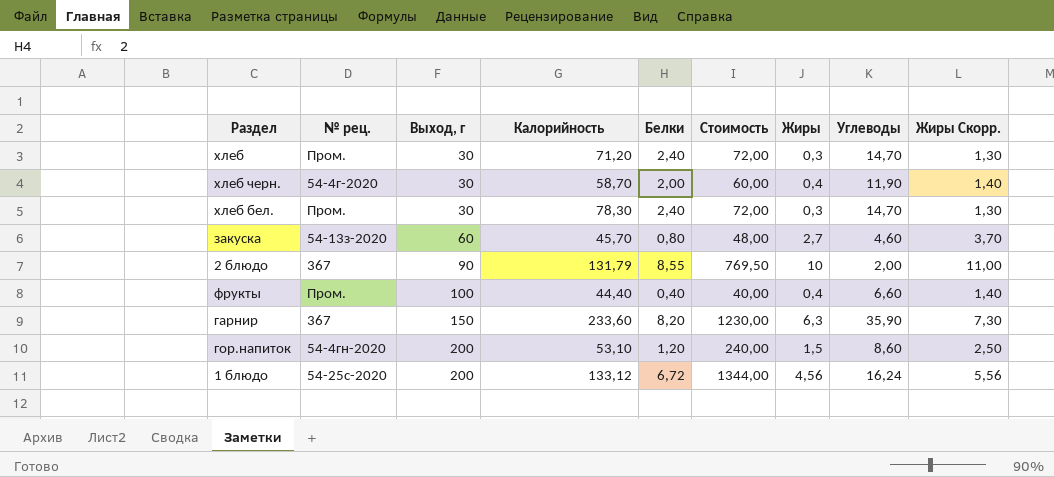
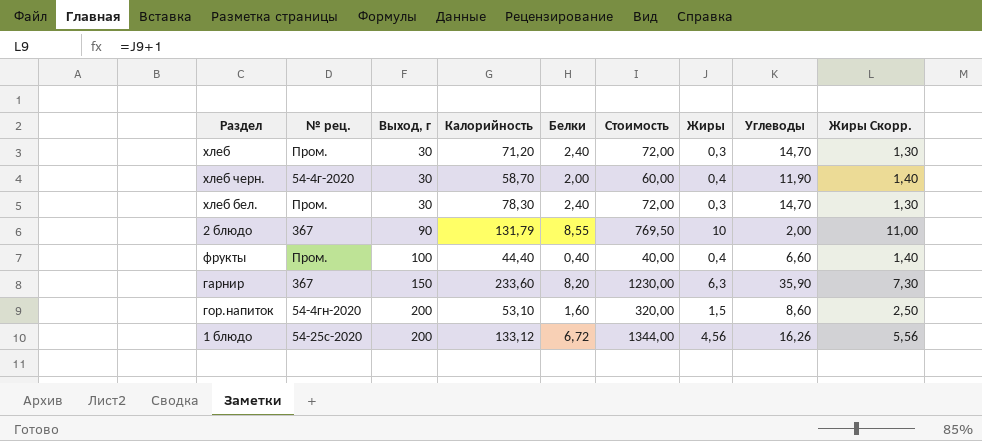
row закуска: 54-13з-2020 | 60 | 45,70 | 0,80 | 48,00 | 2,7 | 4,60 | 3,70 -> none
гор.напиток | Белки: 1,20 -> 1,60
гор.напиток | Стоимость: 240,00 -> 320,00
1 блюдо | Углеводы: 16,24 -> 16,26

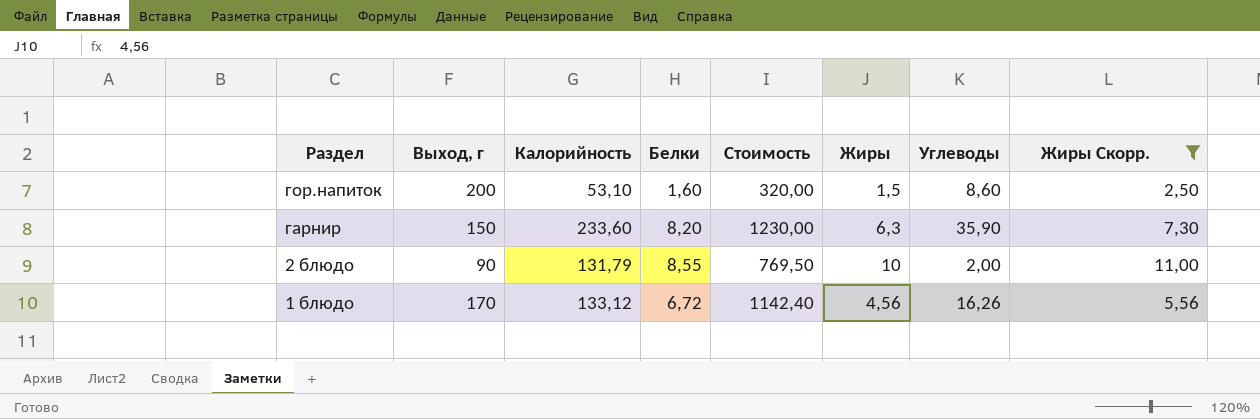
filter: none -> Жиры Скорр. >= 2,50
row order: Выход, г ascending -> Раздел descending
column № рец. | position: 2 -> none
1 блюдо | Выход, г: 200 -> 170
1 блюдо | Стоимость: 1344,00 -> 1142,40

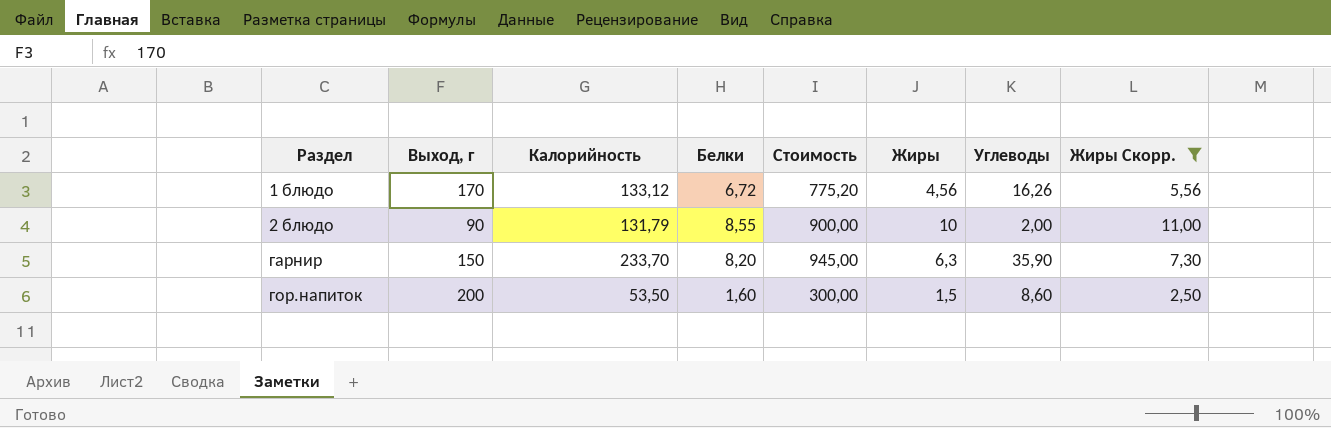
row order: Раздел descending -> Раздел ascending
column Стоимость | formula: [Выход, г] * [Белки] -> [Выход, г] * [Жиры]
гарнир | Калорийность: 233,60 -> 233,70
гор.напиток | Калорийность: 53,10 -> 53,50

